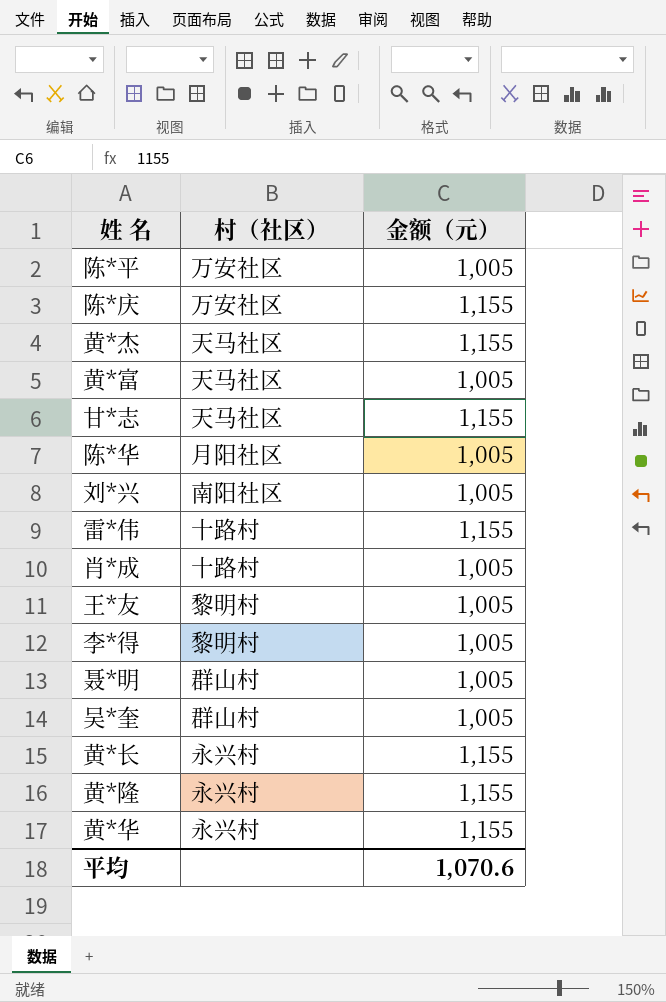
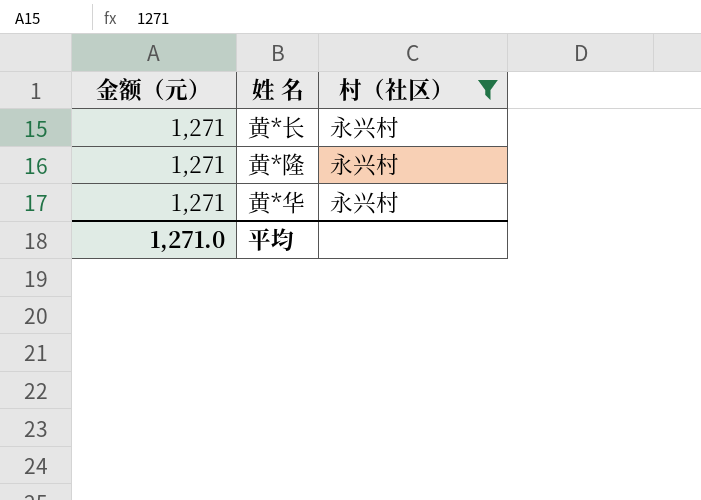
filter: none -> 村（社区） = 永兴村
column 金额（元） | position: 3 -> 1
黄*长 | 金额（元）: 1,155 -> 1,271
黄*隆 | 金额（元）: 1,155 -> 1,271
黄*华 | 金额（元）: 1,155 -> 1,271
平均 | 金额（元）: 1,070.6 -> 1,271.0

